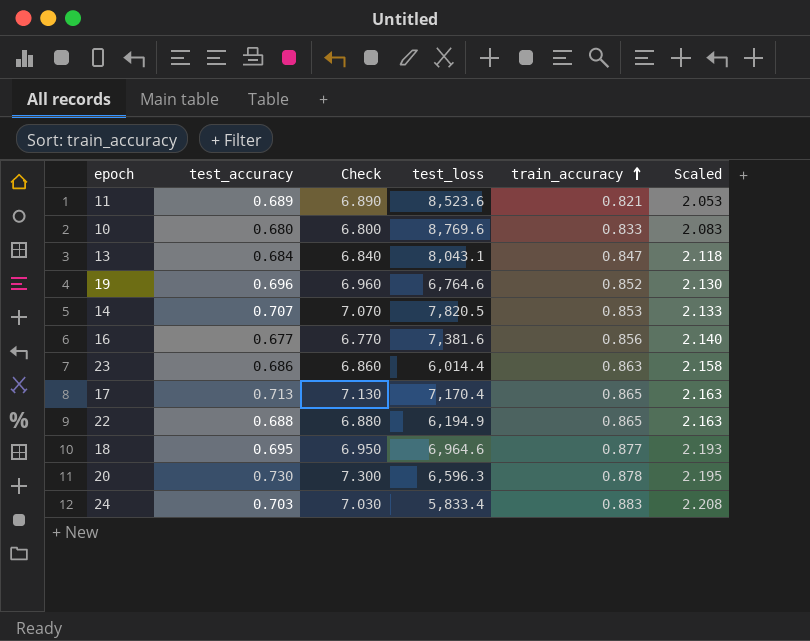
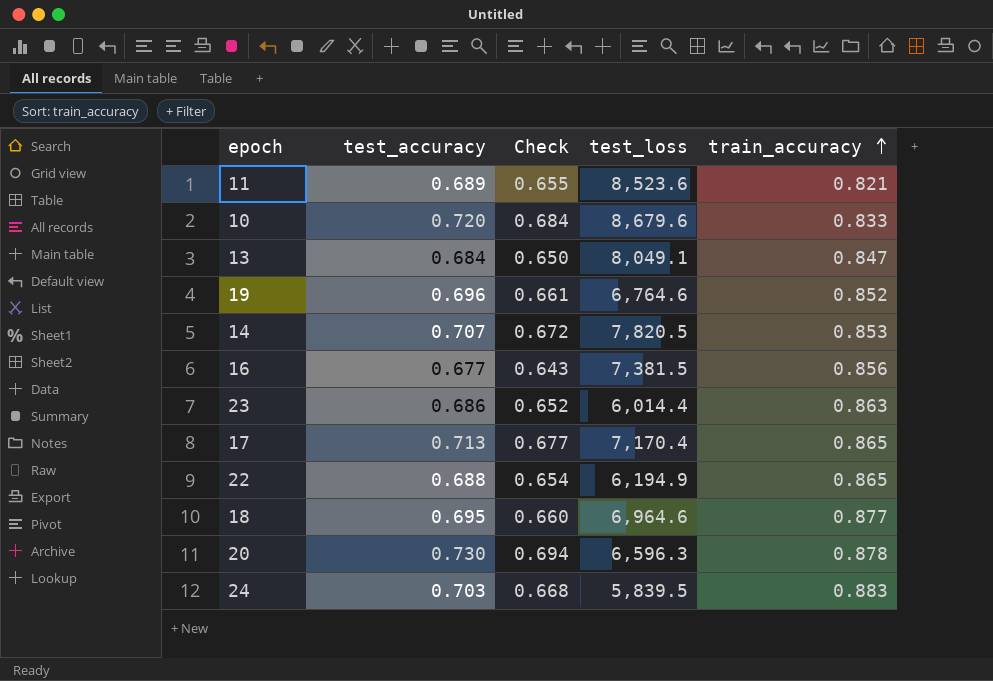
column Scaled | formula: [train_accuracy] * 2.5 -> none
column Check | formula: [test_accuracy] * 10 -> [test_accuracy] * 0.95
10 | test_accuracy: 0.680 -> 0.720
10 | test_loss: 8,769.6 -> 8,679.6
13 | test_loss: 8,043.1 -> 8,049.1
16 | test_loss: 7,381.6 -> 7,381.5
24 | test_loss: 5,833.4 -> 5,839.5

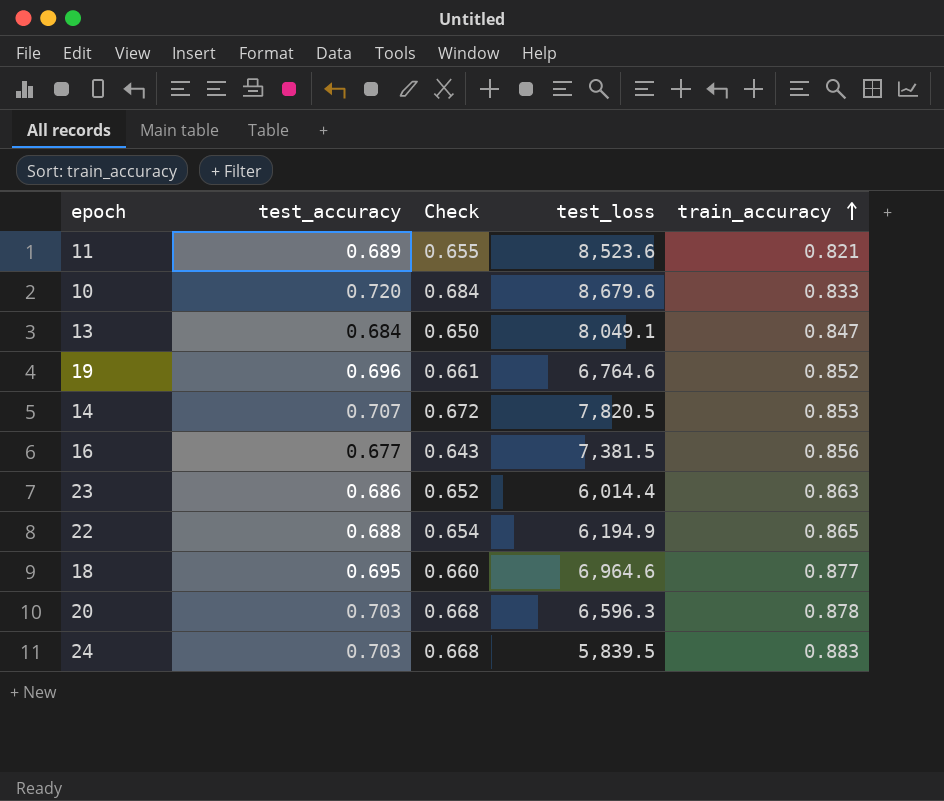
row 17: 0.713 | 0.677 | 7,170.4 | 0.865 -> none
20 | test_accuracy: 0.730 -> 0.703
20 | Check: 0.694 -> 0.668

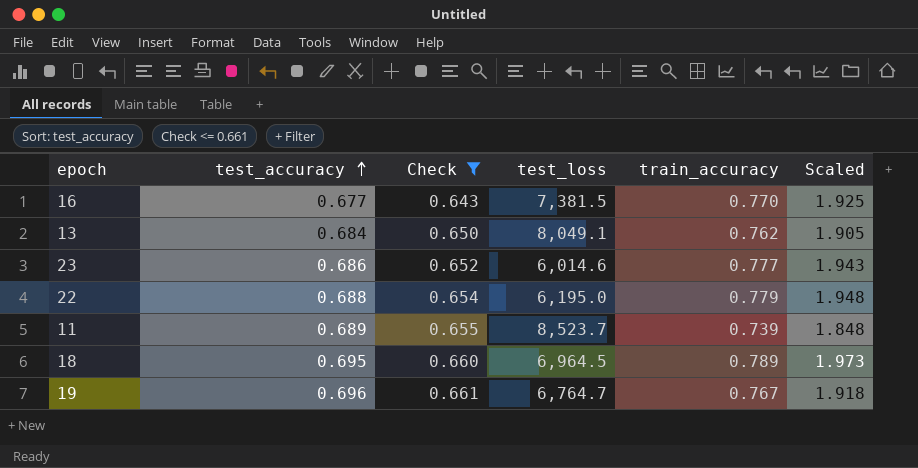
filter: none -> Check <= 0.661
row order: train_accuracy ascending -> test_accuracy ascending
column Scaled | formula: none -> [train_accuracy] * 2.5
16 | train_accuracy: 0.856 -> 0.770
13 | train_accuracy: 0.847 -> 0.762
23 | test_loss: 6,014.4 -> 6,014.6
23 | train_accuracy: 0.863 -> 0.777
22 | test_loss: 6,194.9 -> 6,195.0
22 | train_accuracy: 0.865 -> 0.779
11 | test_loss: 8,523.6 -> 8,523.7
11 | train_accuracy: 0.821 -> 0.739
18 | test_loss: 6,964.6 -> 6,964.5
18 | train_accuracy: 0.877 -> 0.789
19 | test_loss: 6,764.6 -> 6,764.7
19 | train_accuracy: 0.852 -> 0.767

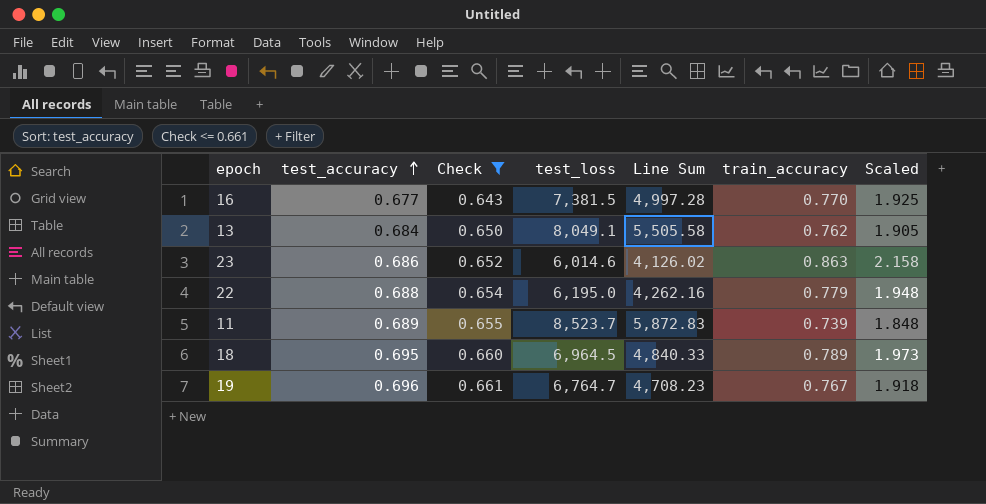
column Line Sum | formula: none -> [test_accuracy] * [test_loss]
23 | train_accuracy: 0.777 -> 0.863
23 | Scaled: 1.943 -> 2.158

